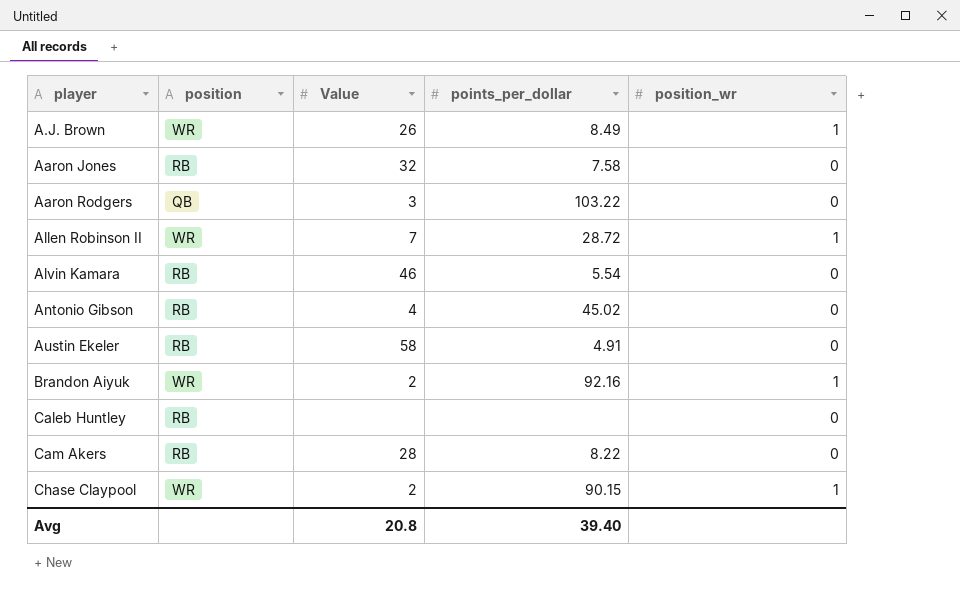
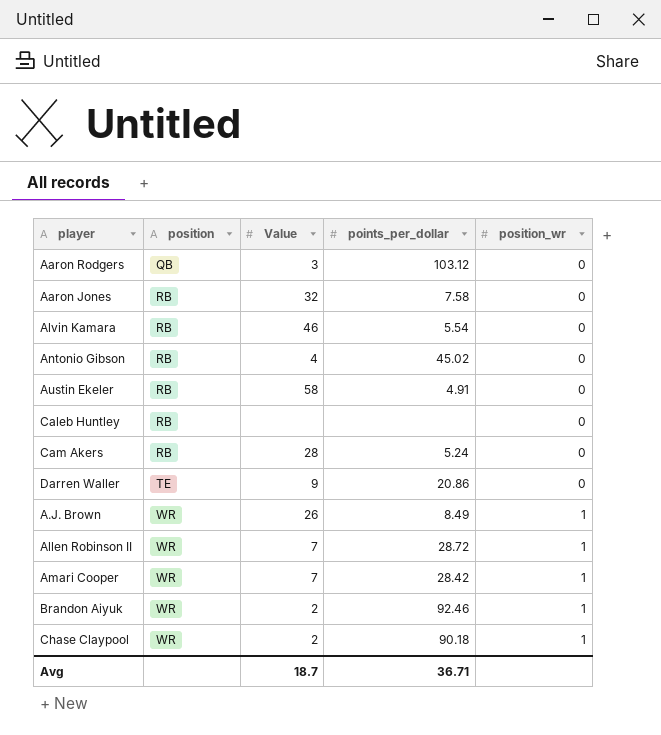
row order: player ascending -> position ascending
Aaron Rodgers | points_per_dollar: 103.22 -> 103.12
Cam Akers | points_per_dollar: 8.22 -> 5.24
row Darren Waller: none -> TE | 9 | 20.86 | 0
row Amari Cooper: none -> WR | 7 | 28.42 | 1
Brandon Aiyuk | points_per_dollar: 92.16 -> 92.46
Chase Claypool | points_per_dollar: 90.15 -> 90.18
Avg | Value: 20.8 -> 18.7
Avg | points_per_dollar: 39.40 -> 36.71

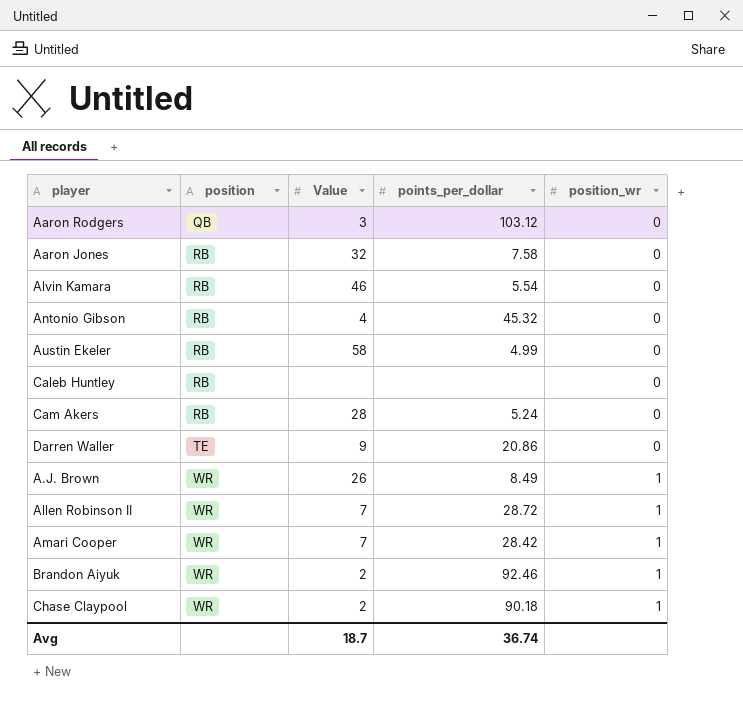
Antonio Gibson | points_per_dollar: 45.02 -> 45.32
Austin Ekeler | points_per_dollar: 4.91 -> 4.99
Avg | points_per_dollar: 36.71 -> 36.74

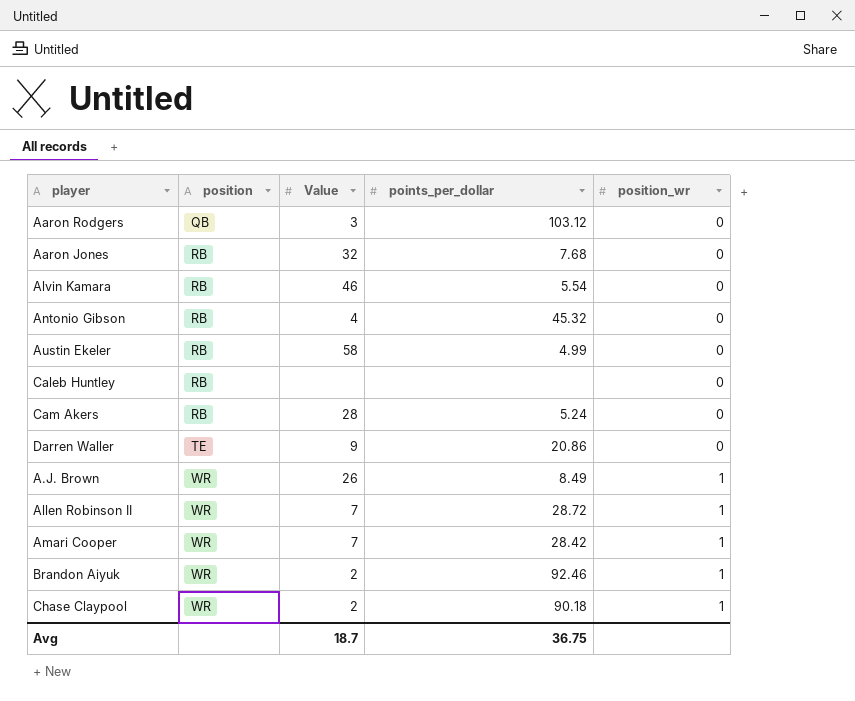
Aaron Jones | points_per_dollar: 7.58 -> 7.68
Avg | points_per_dollar: 36.74 -> 36.75

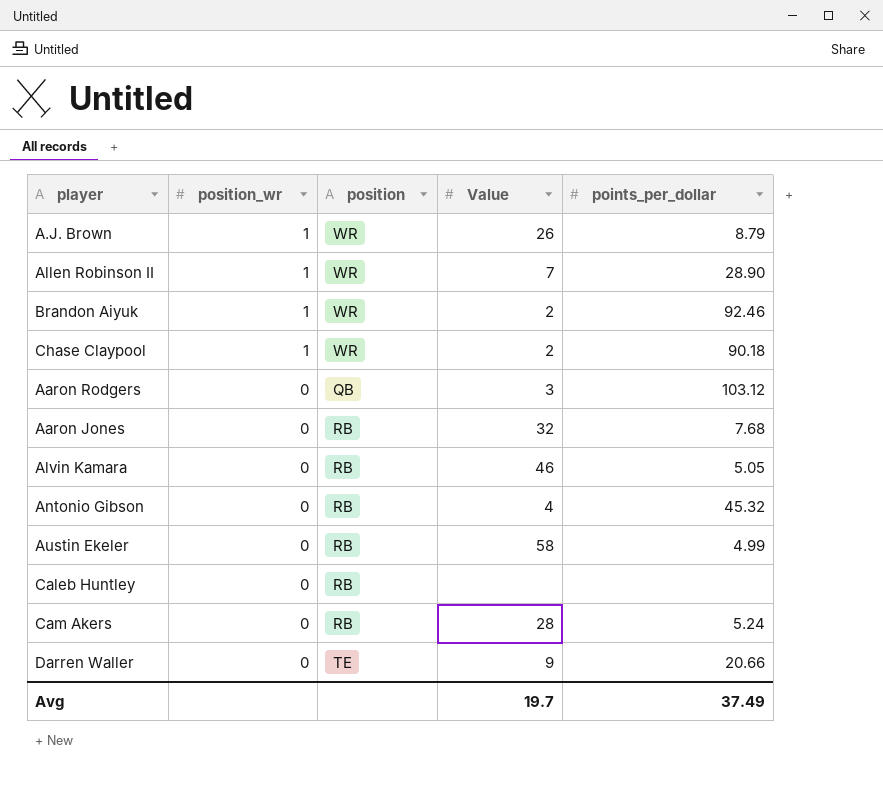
row order: position ascending -> position_wr descending
column position_wr | position: 5 -> 2
row Amari Cooper: WR | 7 | 28.42 | 1 -> none
A.J. Brown | points_per_dollar: 8.49 -> 8.79
Allen Robinson II | points_per_dollar: 28.72 -> 28.90
Alvin Kamara | points_per_dollar: 5.54 -> 5.05
Darren Waller | points_per_dollar: 20.86 -> 20.66
Avg | Value: 18.7 -> 19.7
Avg | points_per_dollar: 36.75 -> 37.49

